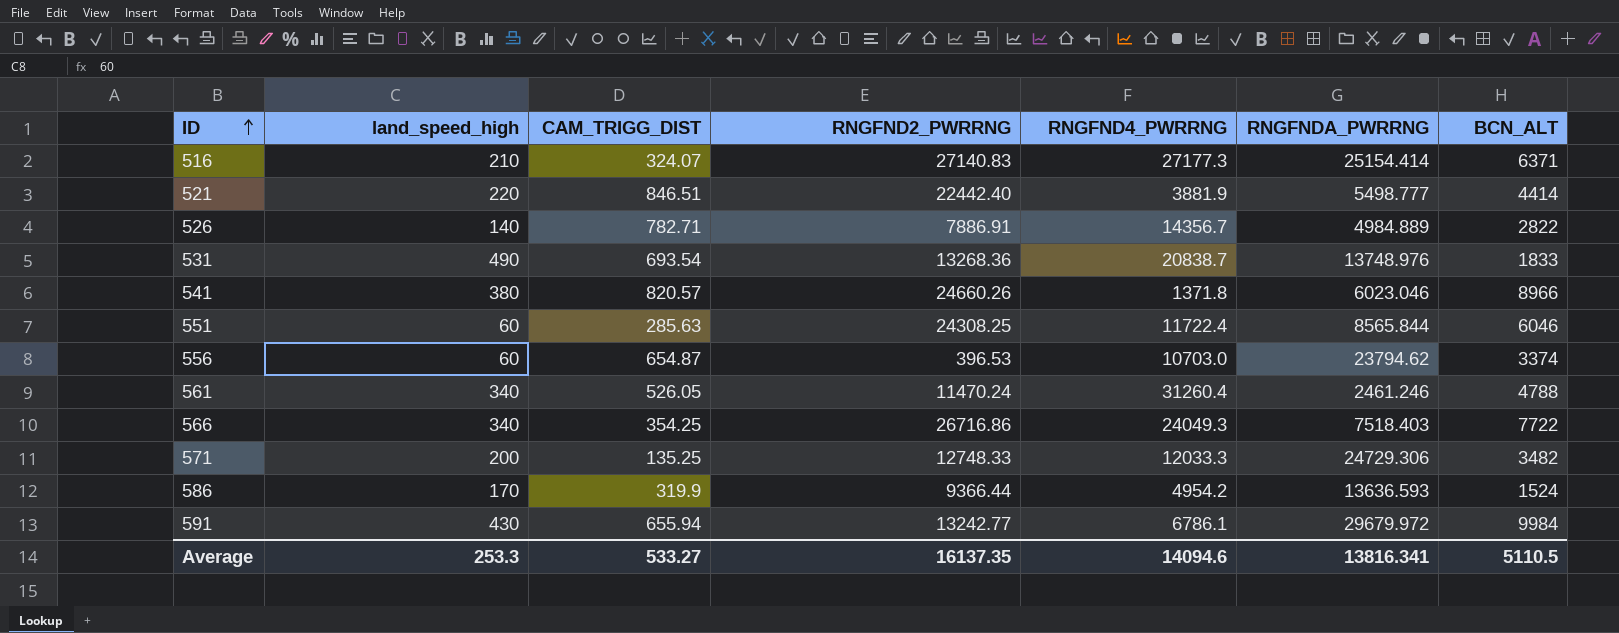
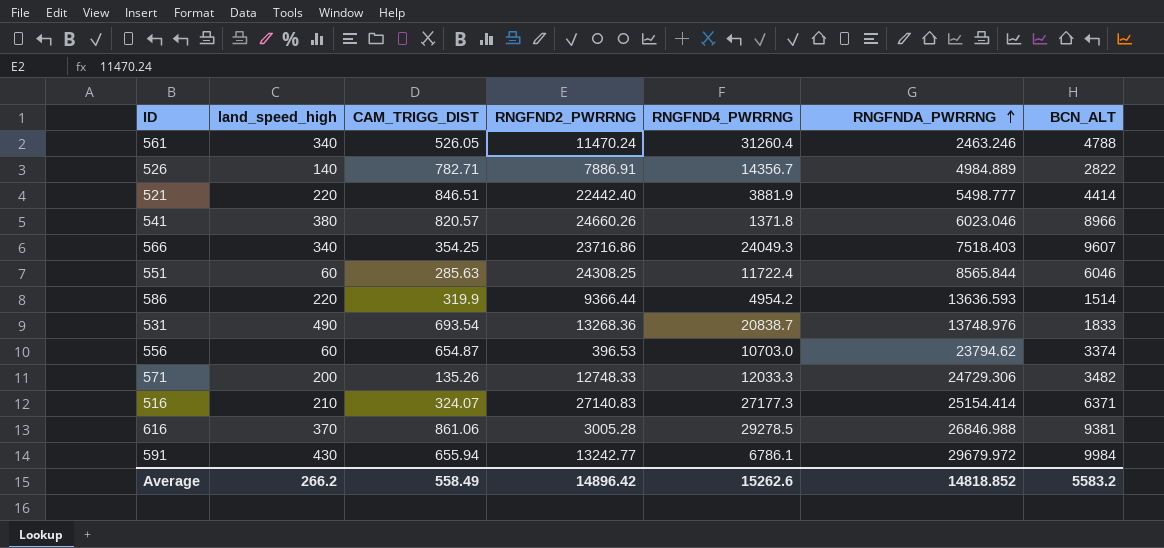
row order: ID ascending -> RNGFNDA_PWRRNG ascending
561 | RNGFNDA_PWRRNG: 2461.246 -> 2463.246
566 | RNGFND2_PWRRNG: 26716.86 -> 23716.86
566 | BCN_ALT: 7722 -> 9607
586 | land_speed_high: 170 -> 220
586 | BCN_ALT: 1524 -> 1514
571 | CAM_TRIGG_DIST: 135.25 -> 135.26
row 616: none -> 370 | 861.06 | 3005.28 | 29278.5 | 26846.988 | 9381
Average | land_speed_high: 253.3 -> 266.2
Average | CAM_TRIGG_DIST: 533.27 -> 558.49
Average | RNGFND2_PWRRNG: 16137.35 -> 14896.42
Average | RNGFND4_PWRRNG: 14094.6 -> 15262.6
Average | RNGFNDA_PWRRNG: 13816.341 -> 14818.852
Average | BCN_ALT: 5110.5 -> 5583.2

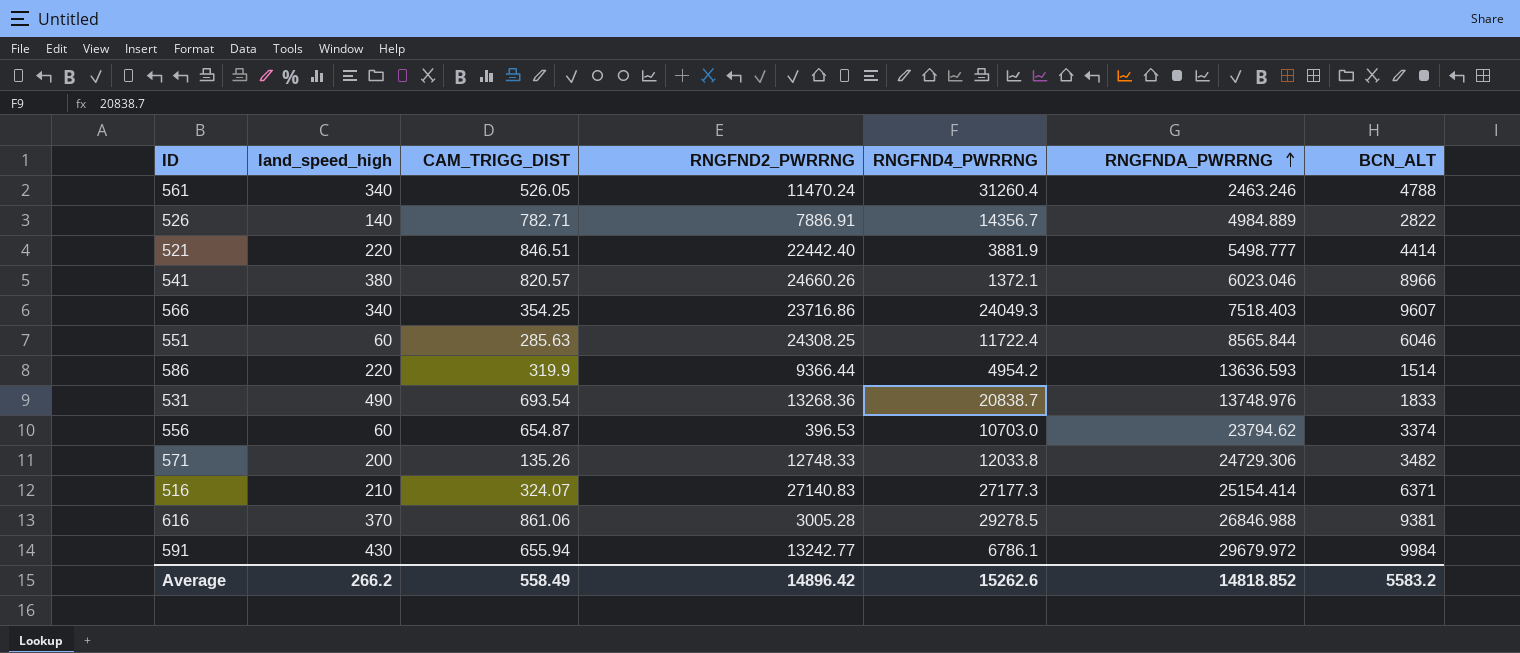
541 | RNGFND4_PWRRNG: 1371.8 -> 1372.1
571 | RNGFND4_PWRRNG: 12033.3 -> 12033.8

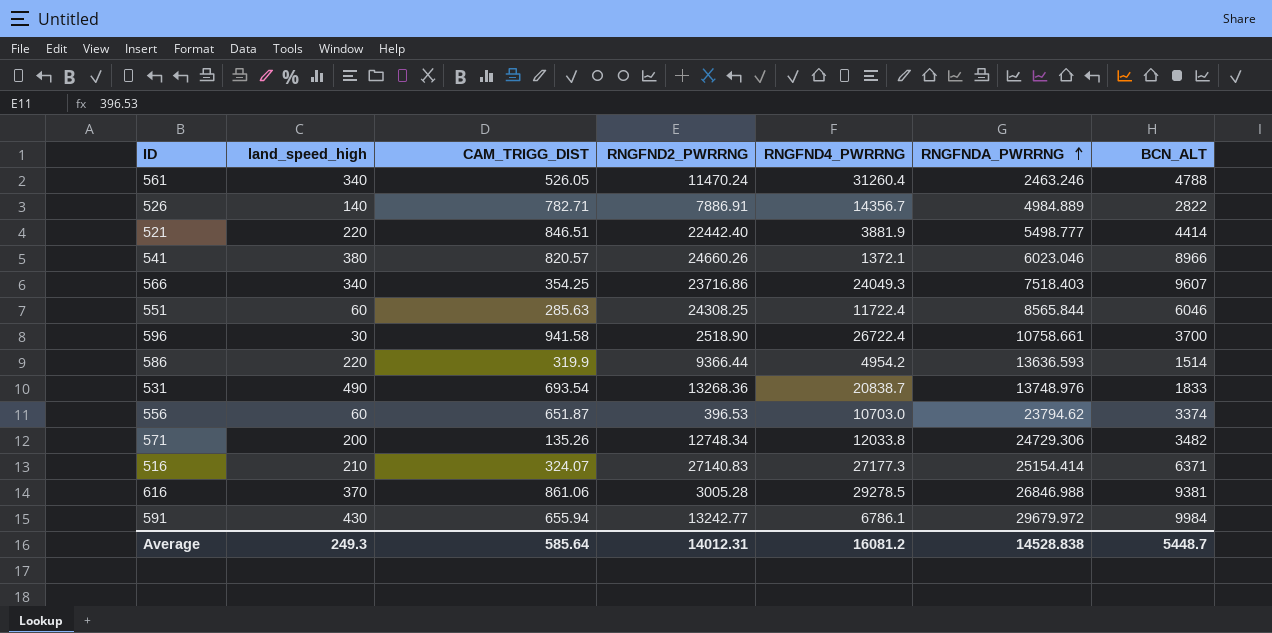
row 596: none -> 30 | 941.58 | 2518.90 | 26722.4 | 10758.661 | 3700
556 | CAM_TRIGG_DIST: 654.87 -> 651.87
571 | RNGFND2_PWRRNG: 12748.33 -> 12748.34
Average | land_speed_high: 266.2 -> 249.3
Average | CAM_TRIGG_DIST: 558.49 -> 585.64
Average | RNGFND2_PWRRNG: 14896.42 -> 14012.31
Average | RNGFND4_PWRRNG: 15262.6 -> 16081.2
Average | RNGFNDA_PWRRNG: 14818.852 -> 14528.838
Average | BCN_ALT: 5583.2 -> 5448.7

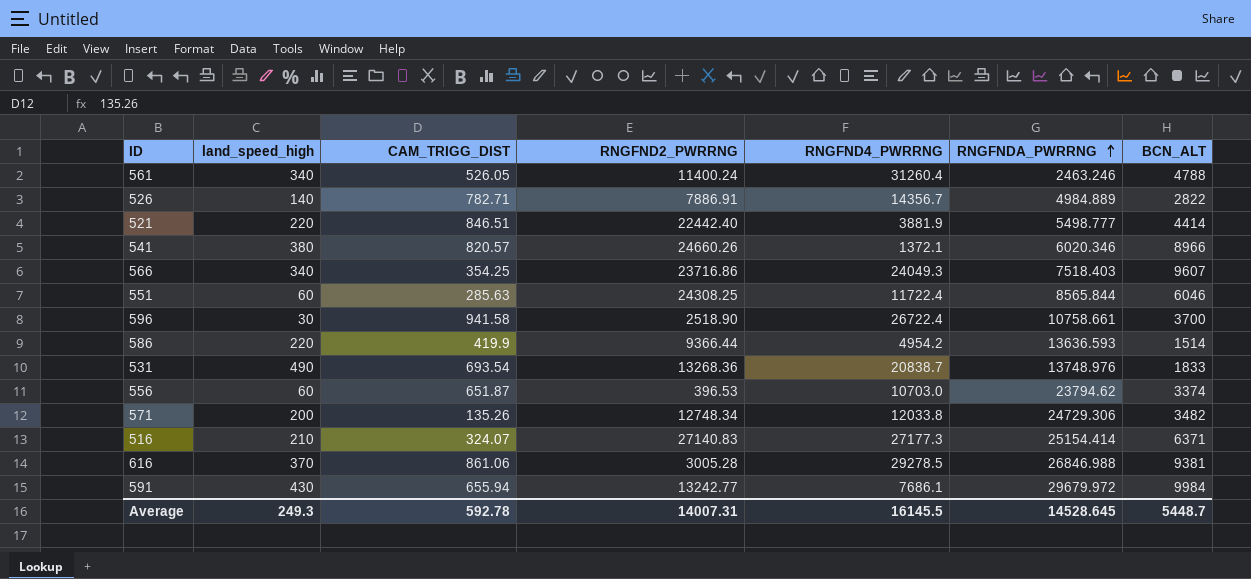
561 | RNGFND2_PWRRNG: 11470.24 -> 11400.24
541 | RNGFNDA_PWRRNG: 6023.046 -> 6020.346
586 | CAM_TRIGG_DIST: 319.9 -> 419.9
591 | RNGFND4_PWRRNG: 6786.1 -> 7686.1
Average | CAM_TRIGG_DIST: 585.64 -> 592.78
Average | RNGFND2_PWRRNG: 14012.31 -> 14007.31
Average | RNGFND4_PWRRNG: 16081.2 -> 16145.5
Average | RNGFNDA_PWRRNG: 14528.838 -> 14528.645

